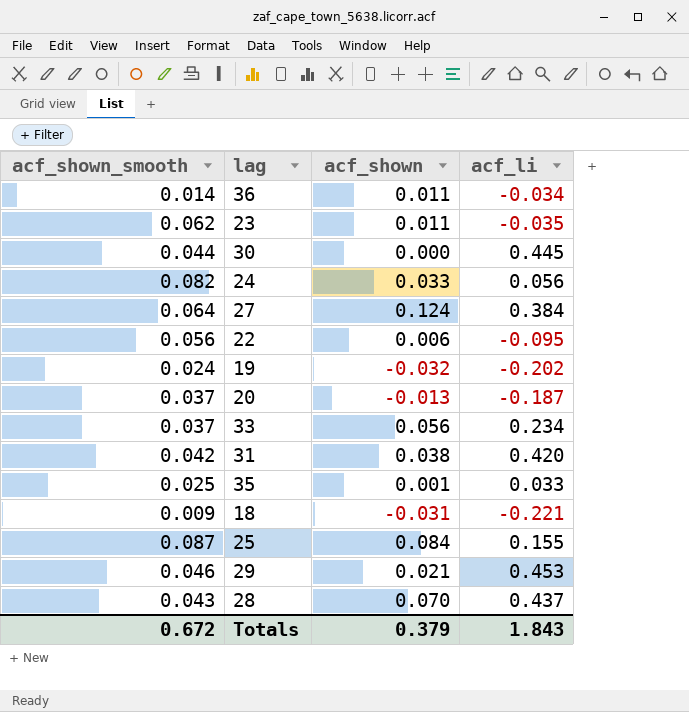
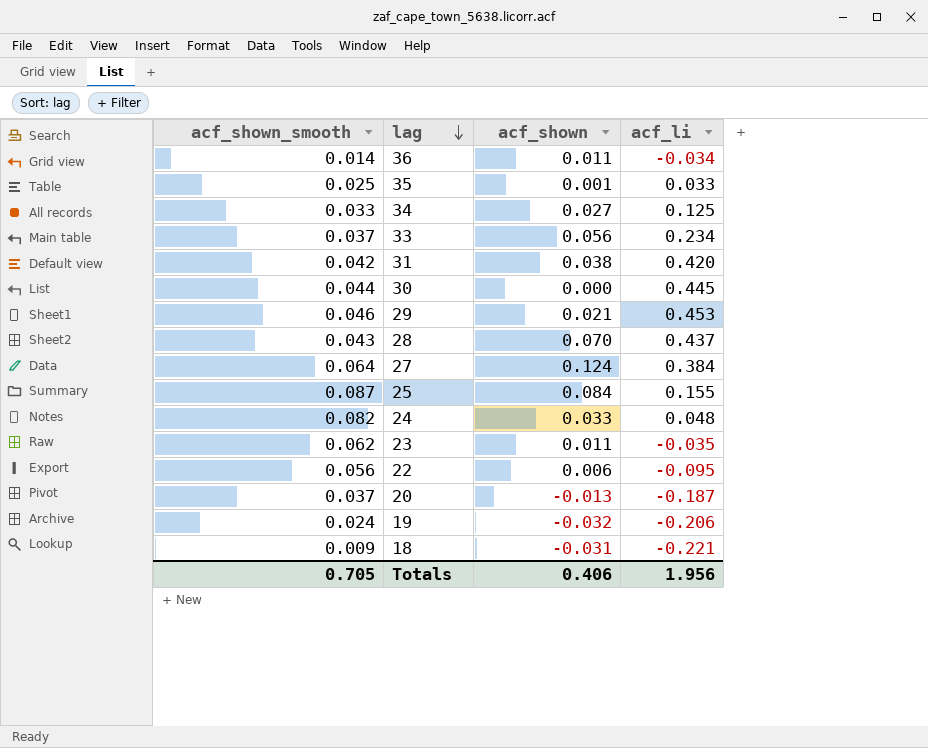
row order: none -> lag descending
row 34: none -> 0.033 | 0.027 | 0.125
24 | acf_li: 0.056 -> 0.048
19 | acf_li: -0.202 -> -0.206
Totals | acf_shown_smooth: 0.672 -> 0.705
Totals | acf_shown: 0.379 -> 0.406
Totals | acf_li: 1.843 -> 1.956

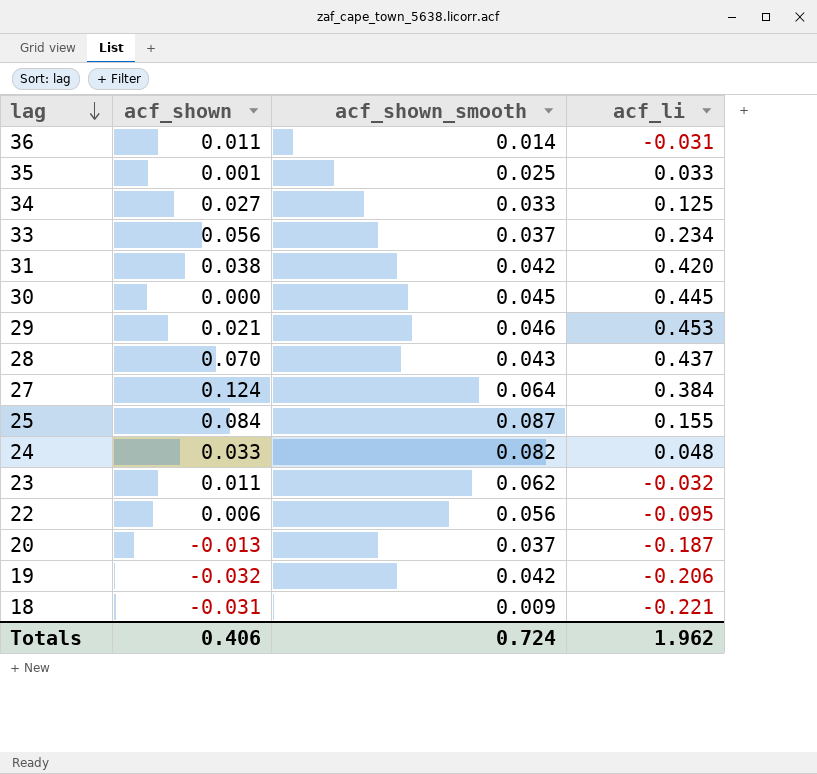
column acf_shown_smooth | position: 1 -> 3
36 | acf_li: -0.034 -> -0.031
30 | acf_shown_smooth: 0.044 -> 0.045
23 | acf_li: -0.035 -> -0.032
19 | acf_shown_smooth: 0.024 -> 0.042
Totals | acf_shown_smooth: 0.705 -> 0.724
Totals | acf_li: 1.956 -> 1.962

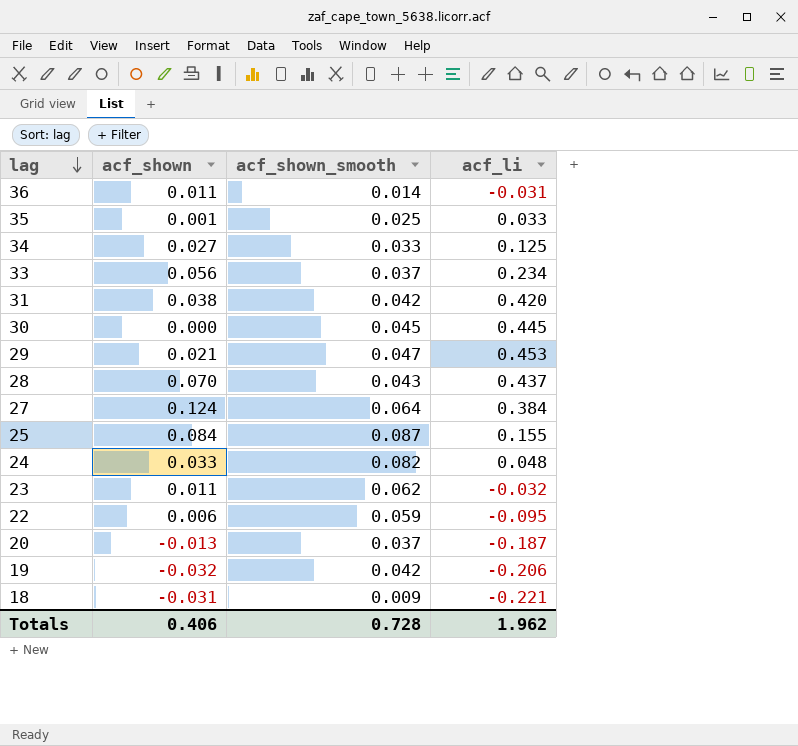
29 | acf_shown_smooth: 0.046 -> 0.047
22 | acf_shown_smooth: 0.056 -> 0.059
Totals | acf_shown_smooth: 0.724 -> 0.728

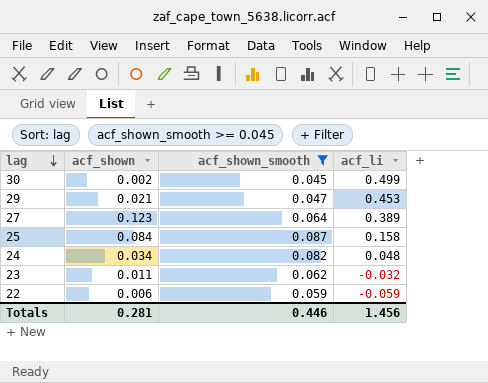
filter: none -> acf_shown_smooth >= 0.045
30 | acf_shown: 0.000 -> 0.002
30 | acf_li: 0.445 -> 0.499
27 | acf_shown: 0.124 -> 0.123
27 | acf_li: 0.384 -> 0.389
25 | acf_li: 0.155 -> 0.158
24 | acf_shown: 0.033 -> 0.034
22 | acf_li: -0.095 -> -0.059
Totals | acf_shown: 0.406 -> 0.281
Totals | acf_shown_smooth: 0.728 -> 0.446
Totals | acf_li: 1.962 -> 1.456

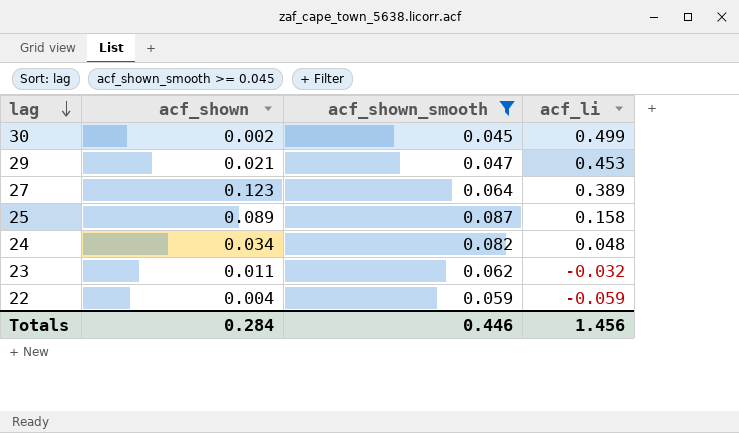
25 | acf_shown: 0.084 -> 0.089
22 | acf_shown: 0.006 -> 0.004
Totals | acf_shown: 0.281 -> 0.284

